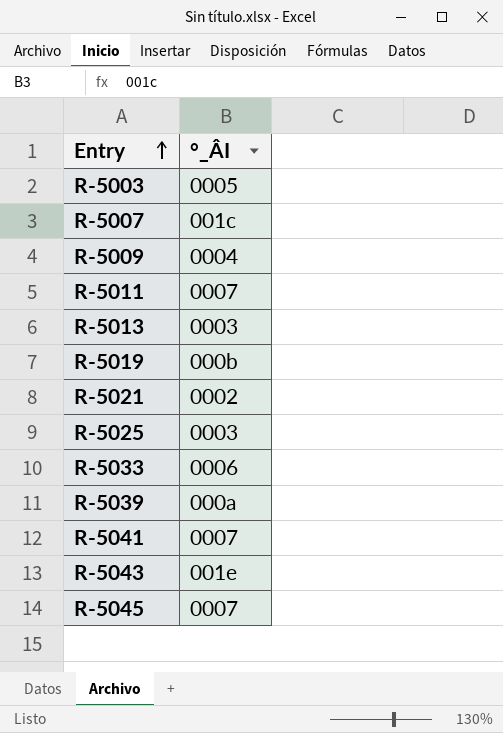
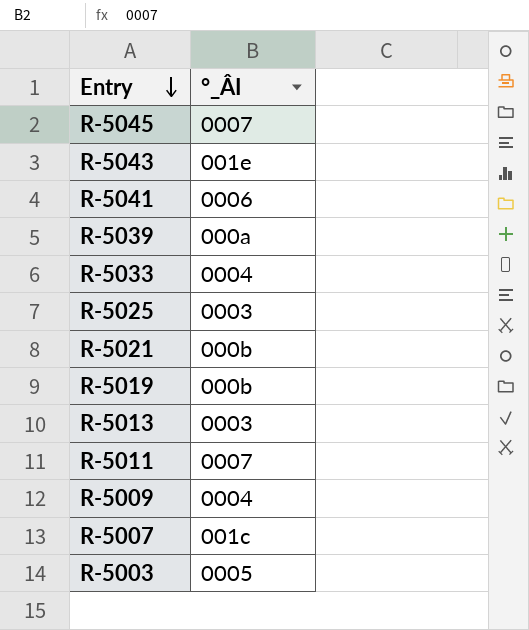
row order: Entry ascending -> Entry descending
R-5041 | °_ÂI: 0007 -> 0006
R-5033 | °_ÂI: 0006 -> 0004
R-5021 | °_ÂI: 0002 -> 000b

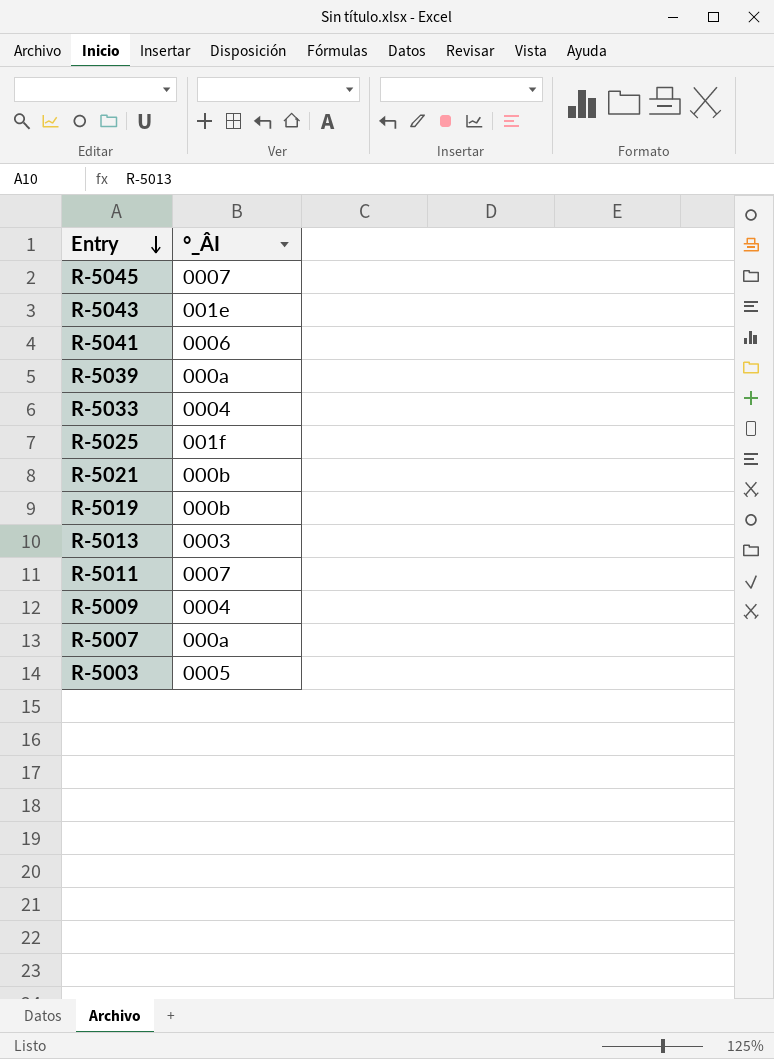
R-5025 | °_ÂI: 0003 -> 001f
R-5007 | °_ÂI: 001c -> 000a

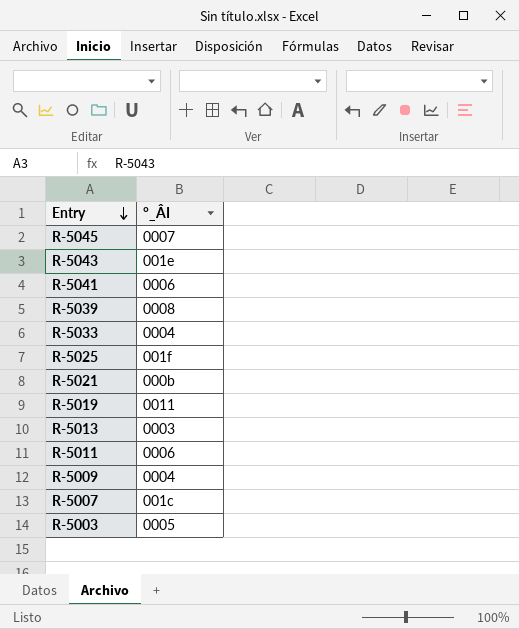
R-5039 | °_ÂI: 000a -> 0008
R-5019 | °_ÂI: 000b -> 0011
R-5011 | °_ÂI: 0007 -> 0006
R-5007 | °_ÂI: 000a -> 001c

